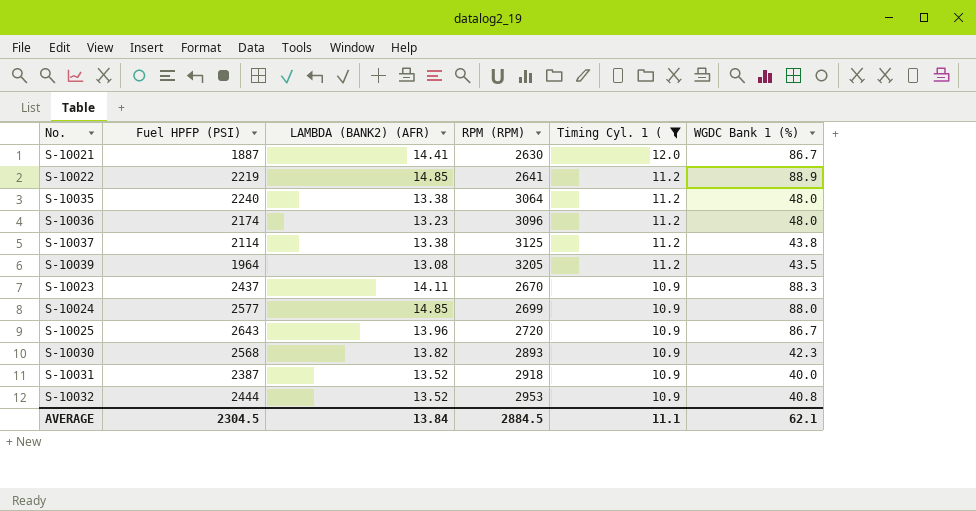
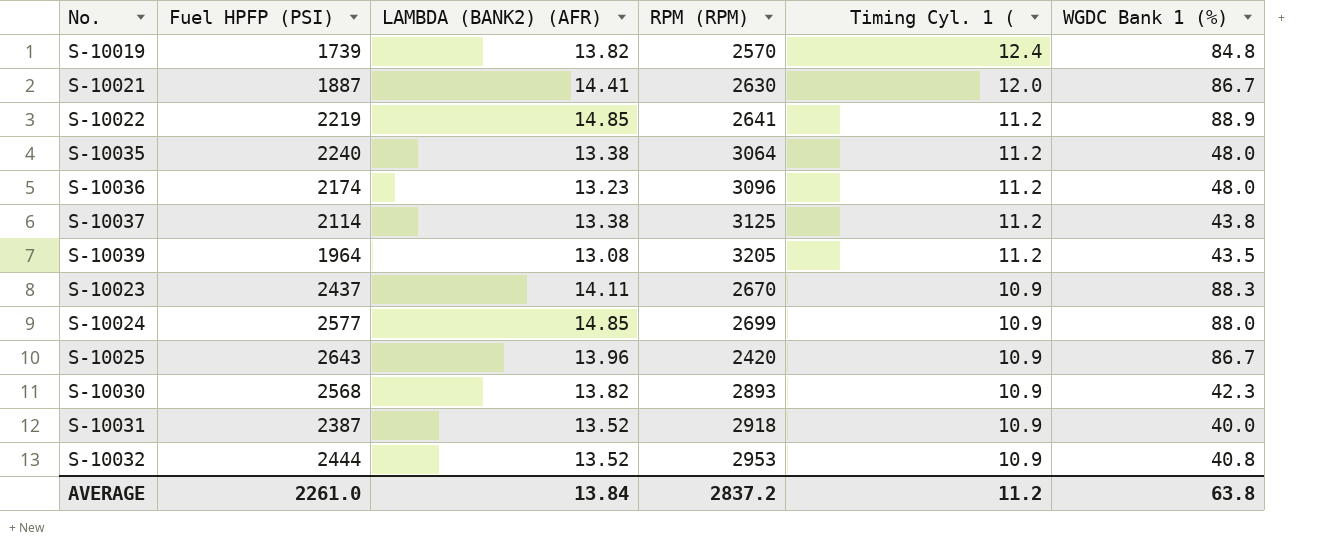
filter: Timing Cyl. 1 ( != 12.4 -> none
S-10025 | RPM (RPM): 2720 -> 2420
AVERAGE | Fuel HPFP (PSI): 2304.5 -> 2261.0
AVERAGE | RPM (RPM): 2884.5 -> 2837.2
AVERAGE | Timing Cyl. 1 (: 11.1 -> 11.2
AVERAGE | WGDC Bank 1 (%): 62.1 -> 63.8

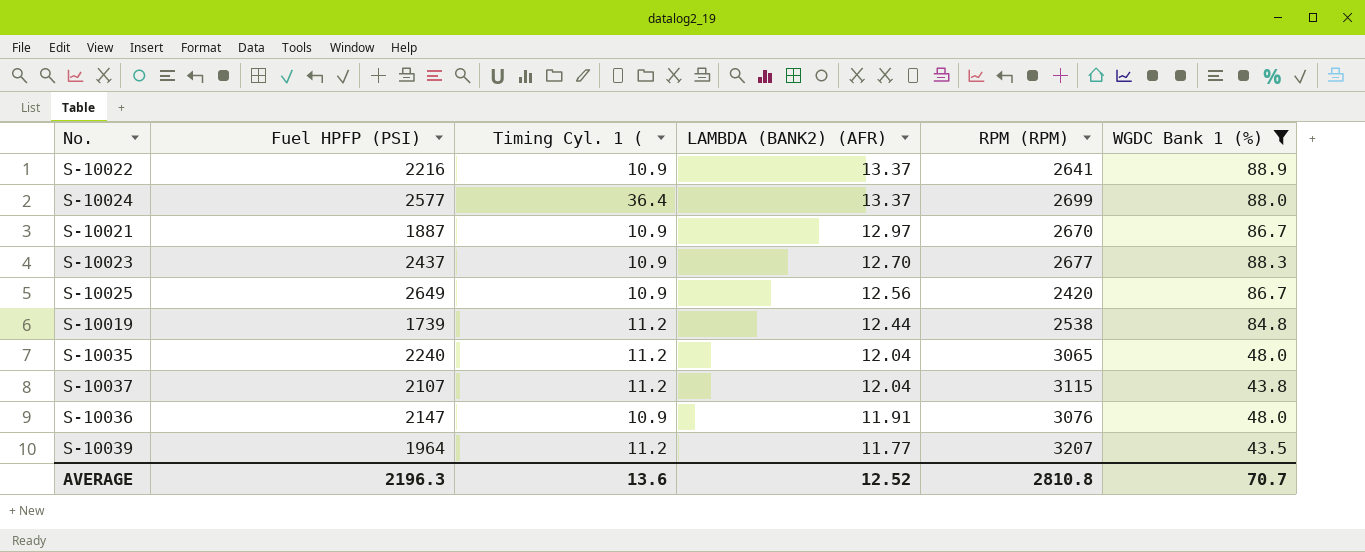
filter: none -> WGDC Bank 1 (%) >= 43.5
row order: Timing Cyl. 1 ( descending -> LAMBDA (BANK2) (AFR) descending
column Timing Cyl. 1 ( | position: 5 -> 3
S-10022 | Fuel HPFP (PSI): 2219 -> 2216
S-10022 | Timing Cyl. 1 (: 11.2 -> 10.9
S-10022 | LAMBDA (BANK2) (AFR): 14.85 -> 13.37
S-10024 | Timing Cyl. 1 (: 10.9 -> 36.4
S-10024 | LAMBDA (BANK2) (AFR): 14.85 -> 13.37
S-10021 | Timing Cyl. 1 (: 12.0 -> 10.9
S-10021 | LAMBDA (BANK2) (AFR): 14.41 -> 12.97
S-10021 | RPM (RPM): 2630 -> 2670
S-10023 | LAMBDA (BANK2) (AFR): 14.11 -> 12.70
S-10023 | RPM (RPM): 2670 -> 2677
S-10025 | Fuel HPFP (PSI): 2643 -> 2649
S-10025 | LAMBDA (BANK2) (AFR): 13.96 -> 12.56
S-10019 | Timing Cyl. 1 (: 12.4 -> 11.2
S-10019 | LAMBDA (BANK2) (AFR): 13.82 -> 12.44
S-10019 | RPM (RPM): 2570 -> 2538
S-10035 | LAMBDA (BANK2) (AFR): 13.38 -> 12.04
S-10035 | RPM (RPM): 3064 -> 3065
S-10037 | Fuel HPFP (PSI): 2114 -> 2107
S-10037 | LAMBDA (BANK2) (AFR): 13.38 -> 12.04
S-10037 | RPM (RPM): 3125 -> 3115
S-10036 | Fuel HPFP (PSI): 2174 -> 2147
S-10036 | Timing Cyl. 1 (: 11.2 -> 10.9
S-10036 | LAMBDA (BANK2) (AFR): 13.23 -> 11.91
S-10036 | RPM (RPM): 3096 -> 3076
S-10039 | LAMBDA (BANK2) (AFR): 13.08 -> 11.77
S-10039 | RPM (RPM): 3205 -> 3207
AVERAGE | Fuel HPFP (PSI): 2261.0 -> 2196.3
AVERAGE | Timing Cyl. 1 (: 11.2 -> 13.6
AVERAGE | LAMBDA (BANK2) (AFR): 13.84 -> 12.52
AVERAGE | RPM (RPM): 2837.2 -> 2810.8
AVERAGE | WGDC Bank 1 (%): 63.8 -> 70.7

